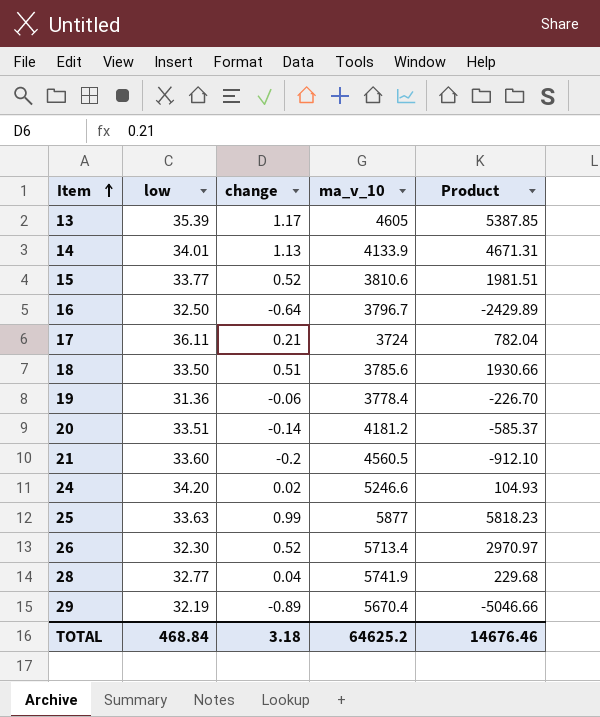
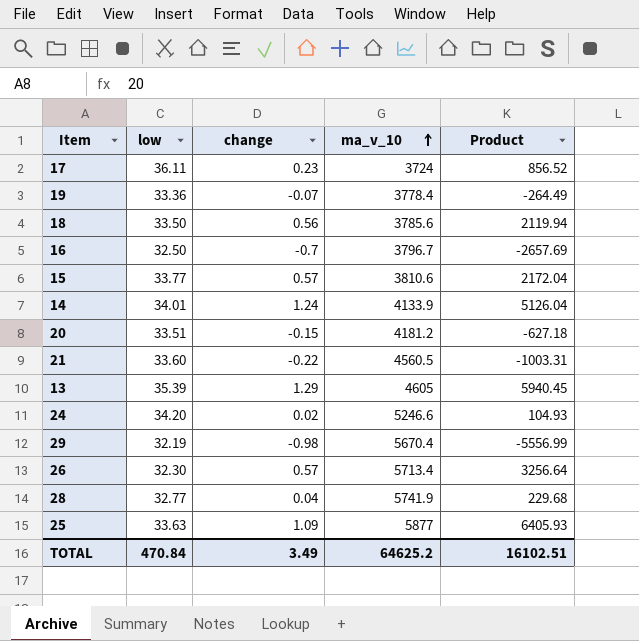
row order: Item ascending -> ma_v_10 ascending
17 | change: 0.21 -> 0.23
17 | Product: 782.04 -> 856.52
19 | low: 31.36 -> 33.36
19 | change: -0.06 -> -0.07
19 | Product: -226.70 -> -264.49
18 | change: 0.51 -> 0.56
18 | Product: 1930.66 -> 2119.94
16 | change: -0.64 -> -0.7
16 | Product: -2429.89 -> -2657.69
15 | change: 0.52 -> 0.57
15 | Product: 1981.51 -> 2172.04
14 | change: 1.13 -> 1.24
14 | Product: 4671.31 -> 5126.04
20 | change: -0.14 -> -0.15
20 | Product: -585.37 -> -627.18
21 | change: -0.2 -> -0.22
21 | Product: -912.10 -> -1003.31
13 | change: 1.17 -> 1.29
13 | Product: 5387.85 -> 5940.45
29 | change: -0.89 -> -0.98
29 | Product: -5046.66 -> -5556.99
26 | change: 0.52 -> 0.57
26 | Product: 2970.97 -> 3256.64
25 | change: 0.99 -> 1.09
25 | Product: 5818.23 -> 6405.93
TOTAL | low: 468.84 -> 470.84
TOTAL | change: 3.18 -> 3.49
TOTAL | Product: 14676.46 -> 16102.51

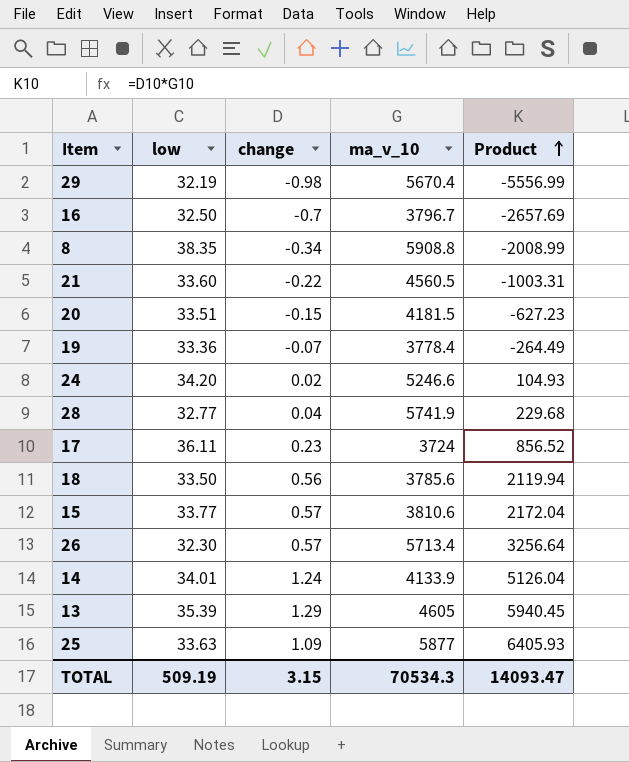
row order: ma_v_10 ascending -> Product ascending
row 8: none -> 38.35 | -0.34 | 5908.8 | -2008.99
20 | ma_v_10: 4181.2 -> 4181.5
20 | Product: -627.18 -> -627.23
TOTAL | low: 470.84 -> 509.19
TOTAL | change: 3.49 -> 3.15
TOTAL | ma_v_10: 64625.2 -> 70534.3
TOTAL | Product: 16102.51 -> 14093.47

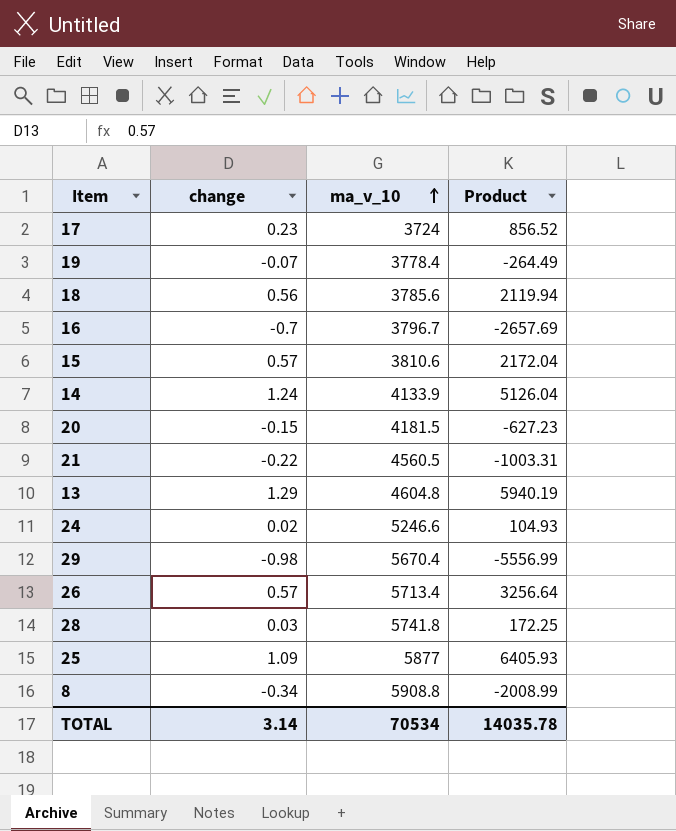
row order: Product ascending -> ma_v_10 ascending
column low | position: 2 -> none
13 | ma_v_10: 4605 -> 4604.8
13 | Product: 5940.45 -> 5940.19
28 | change: 0.04 -> 0.03
28 | ma_v_10: 5741.9 -> 5741.8
28 | Product: 229.68 -> 172.25
TOTAL | change: 3.15 -> 3.14
TOTAL | ma_v_10: 70534.3 -> 70534
TOTAL | Product: 14093.47 -> 14035.78

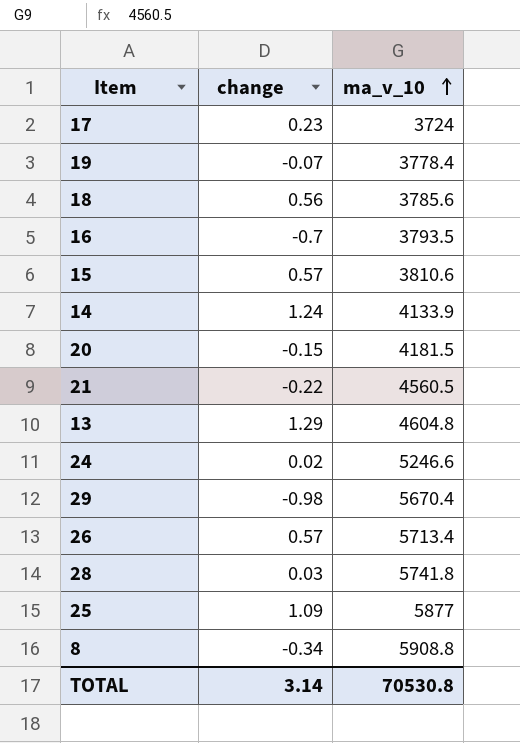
column Product | formula: [change] * [ma_v_10] -> none
16 | ma_v_10: 3796.7 -> 3793.5
TOTAL | ma_v_10: 70534 -> 70530.8

